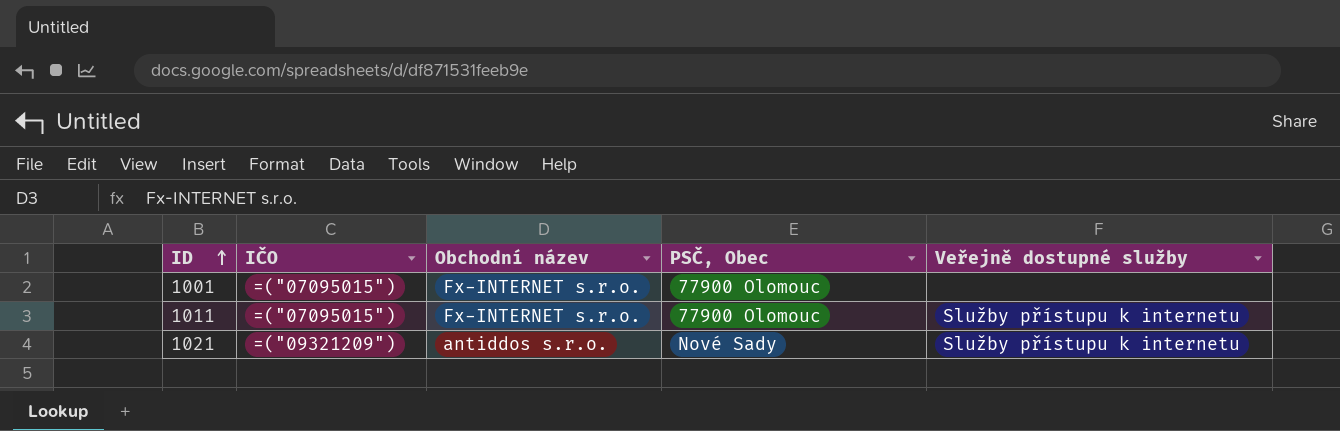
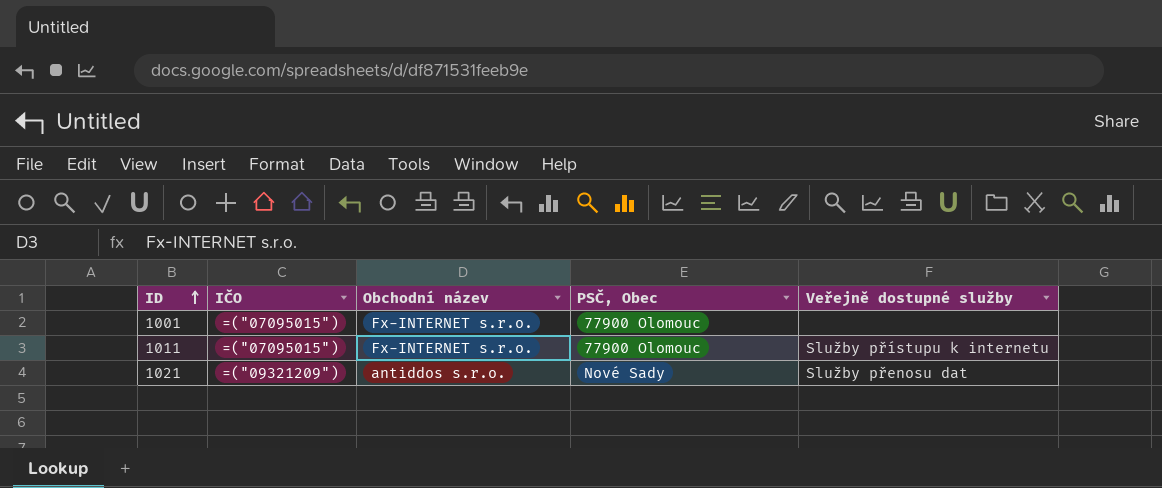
1021 | Veřejně dostupné služby: Služby přístupu k internetu -> Služby přenosu dat

